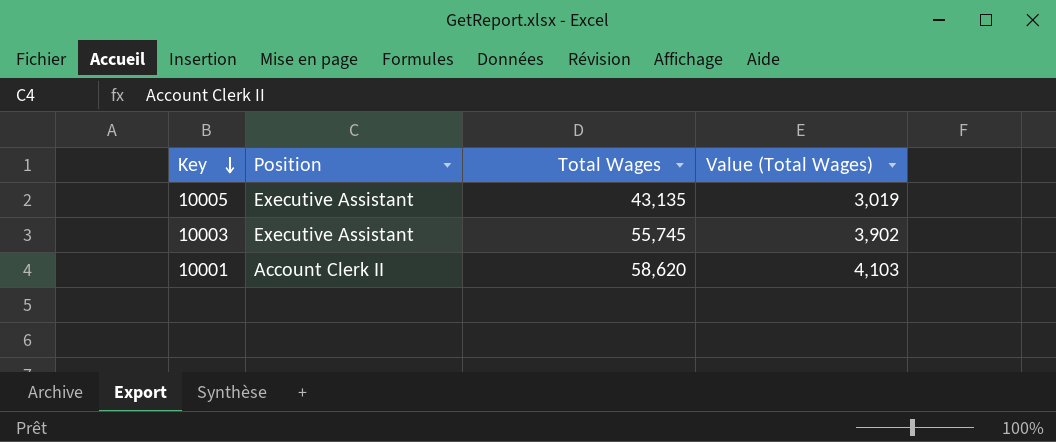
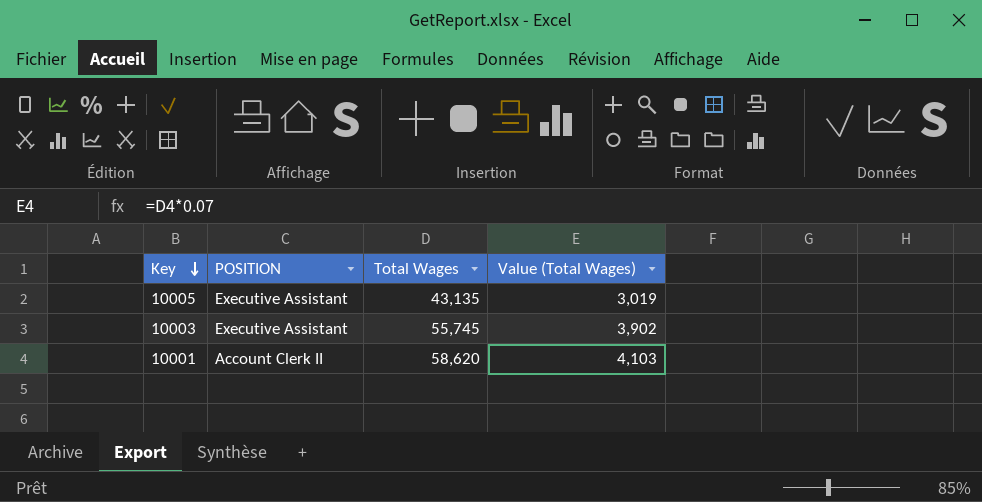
column name: Position -> POSITION

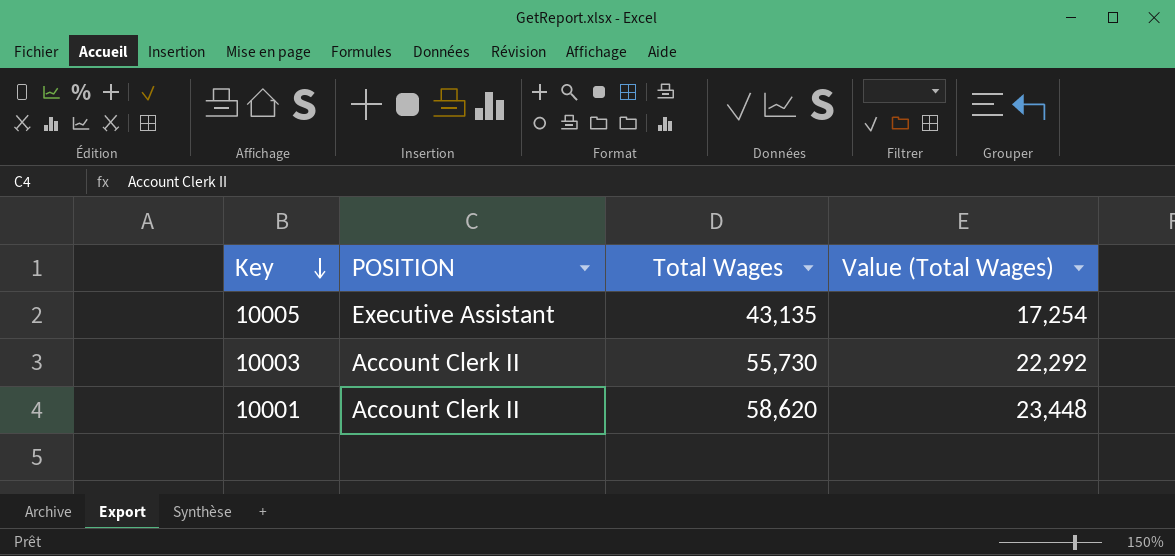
column Value (Total Wages) | formula: [Total Wages] * 0.07 -> [Total Wages] * 0.4
10003 | POSITION: Executive Assistant -> Account Clerk II
10003 | Total Wages: 55,745 -> 55,730

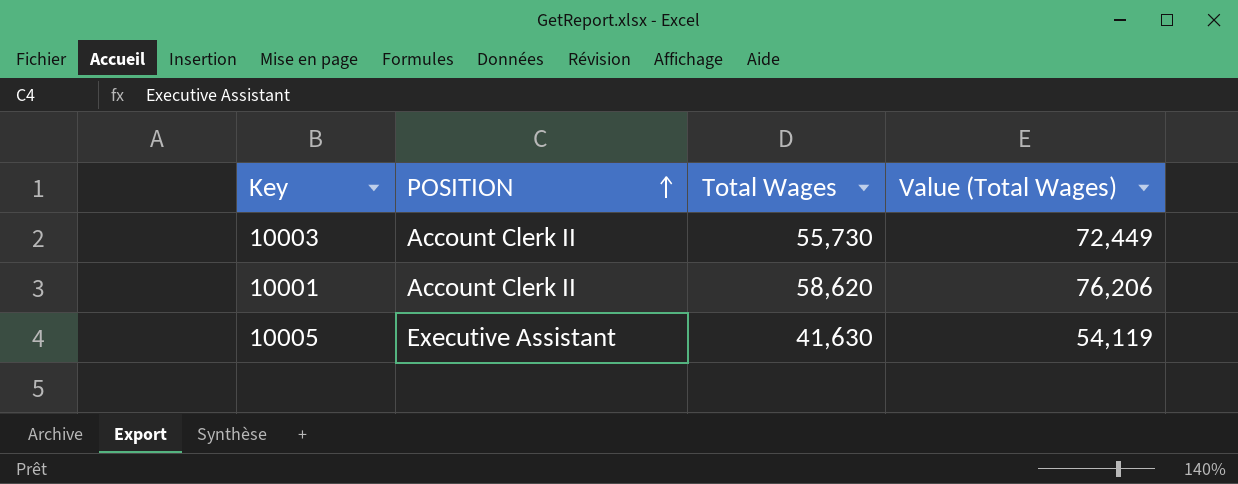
row order: Key descending -> POSITION ascending
column Value (Total Wages) | formula: [Total Wages] * 0.4 -> [Total Wages] * 1.3
10005 | Total Wages: 43,135 -> 41,630

